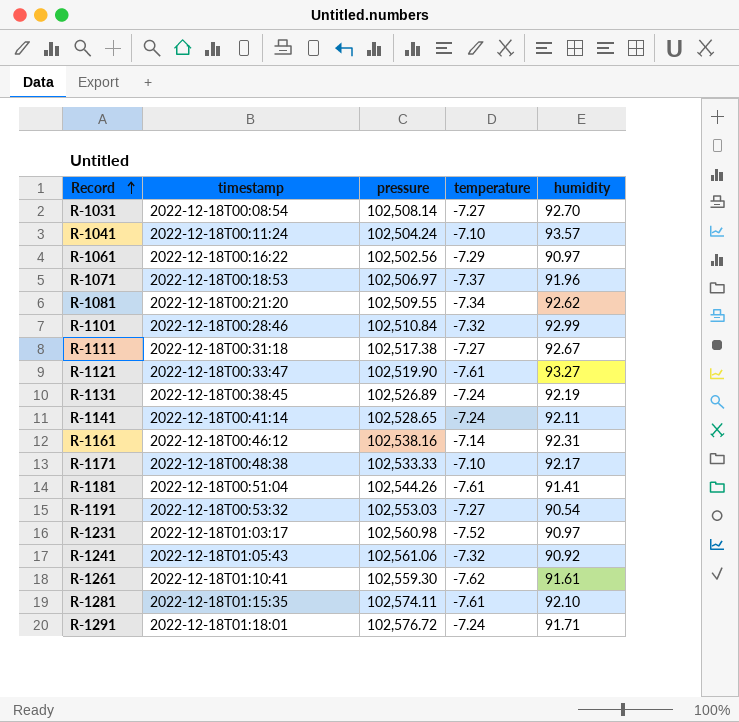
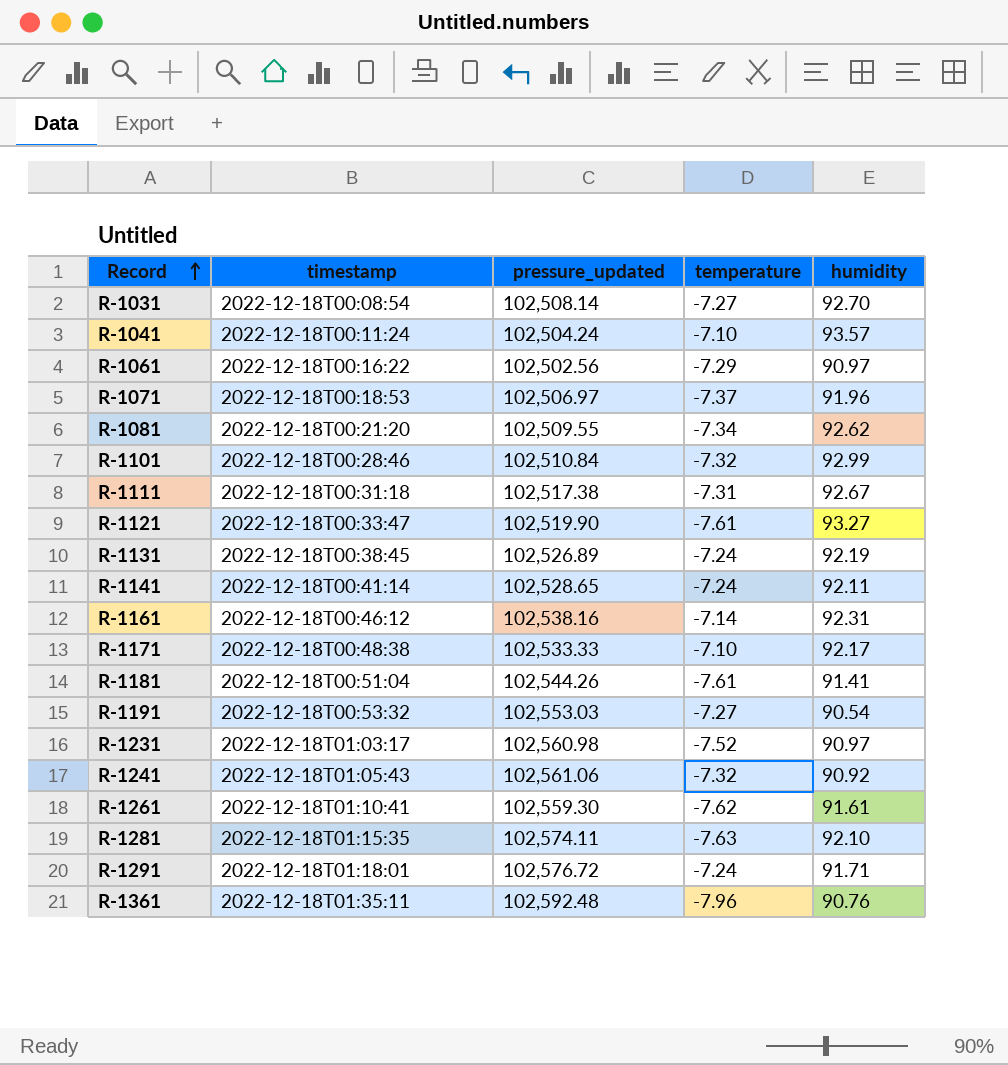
column name: pressure -> pressure_updated
R-1111 | temperature: -7.27 -> -7.31
R-1281 | temperature: -7.61 -> -7.63
row R-1361: none -> 2022-12-18T01:35:11 | 102,592.48 | -7.96 | 90.76

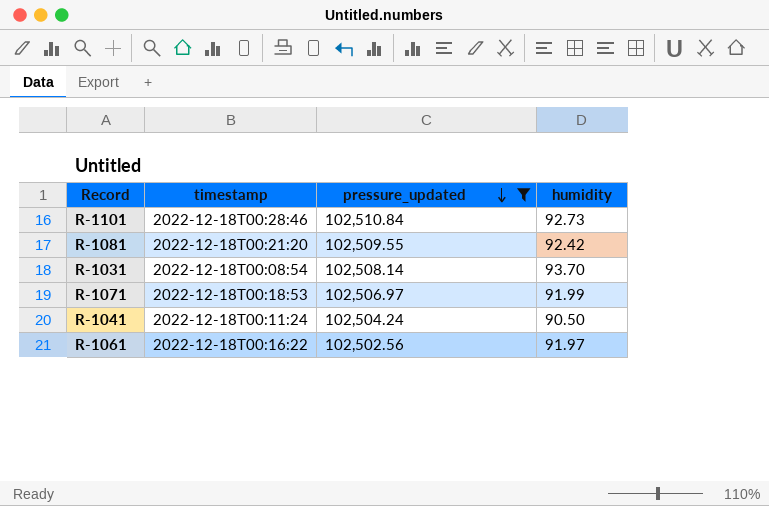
filter: none -> pressure_updated <= 102,510.84
row order: Record ascending -> pressure_updated descending
column temperature | position: 4 -> none
R-1101 | humidity: 92.99 -> 92.73
R-1081 | humidity: 92.62 -> 92.42
R-1031 | humidity: 92.70 -> 93.70
R-1071 | humidity: 91.96 -> 91.99
R-1041 | humidity: 93.57 -> 90.50
R-1061 | humidity: 90.97 -> 91.97

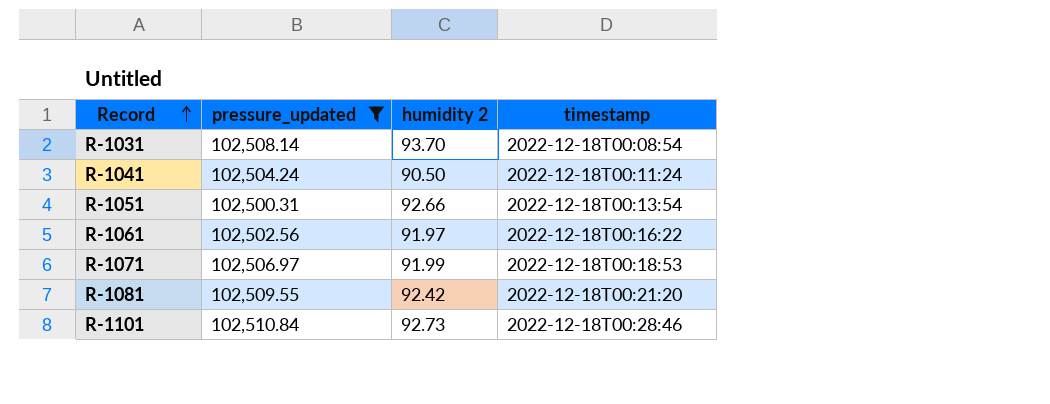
row order: pressure_updated descending -> Record ascending
column name: humidity -> humidity 2
column timestamp | position: 2 -> 4
row R-1051: none -> 102,500.31 | 92.66 | 2022-12-18T00:13:54

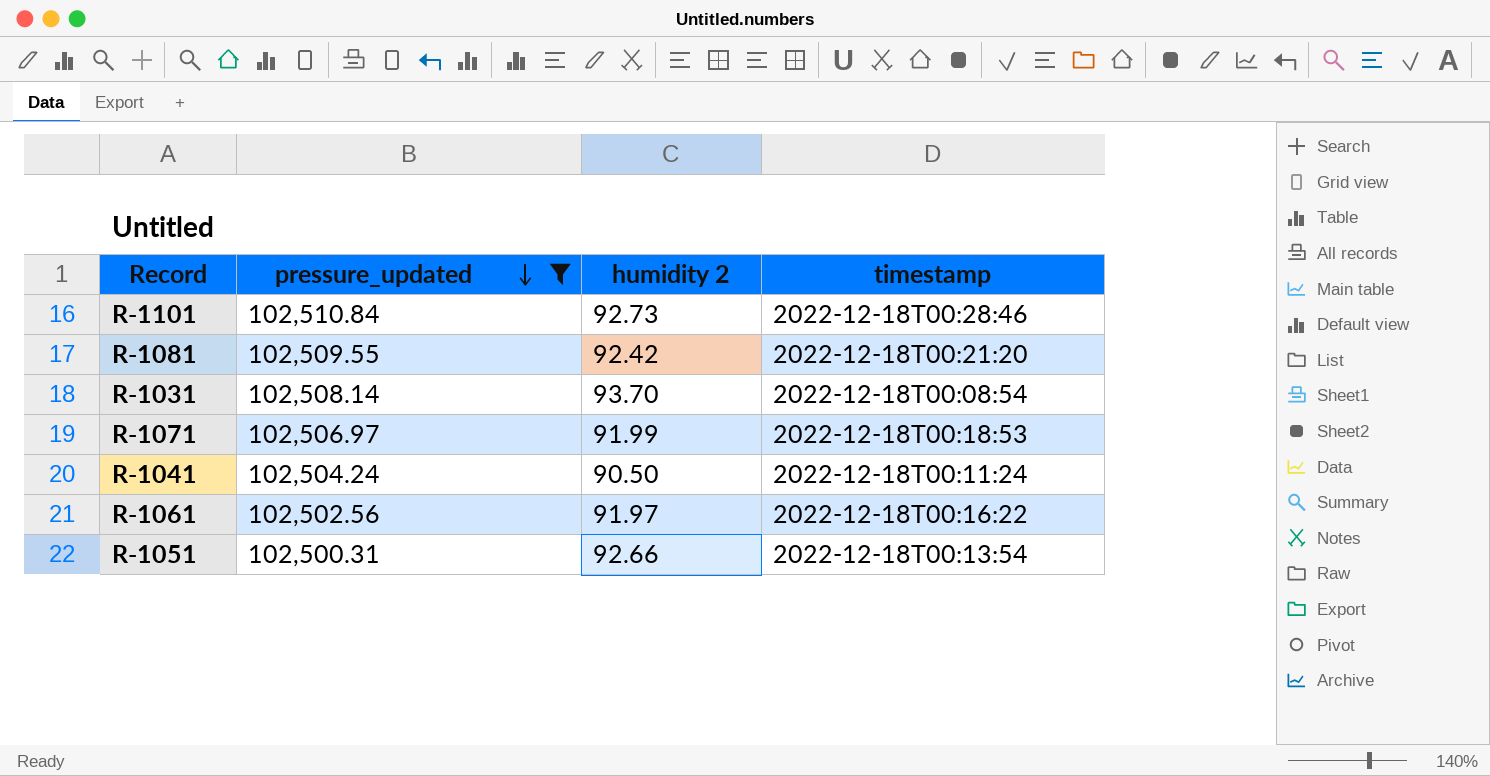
row order: Record ascending -> pressure_updated descending

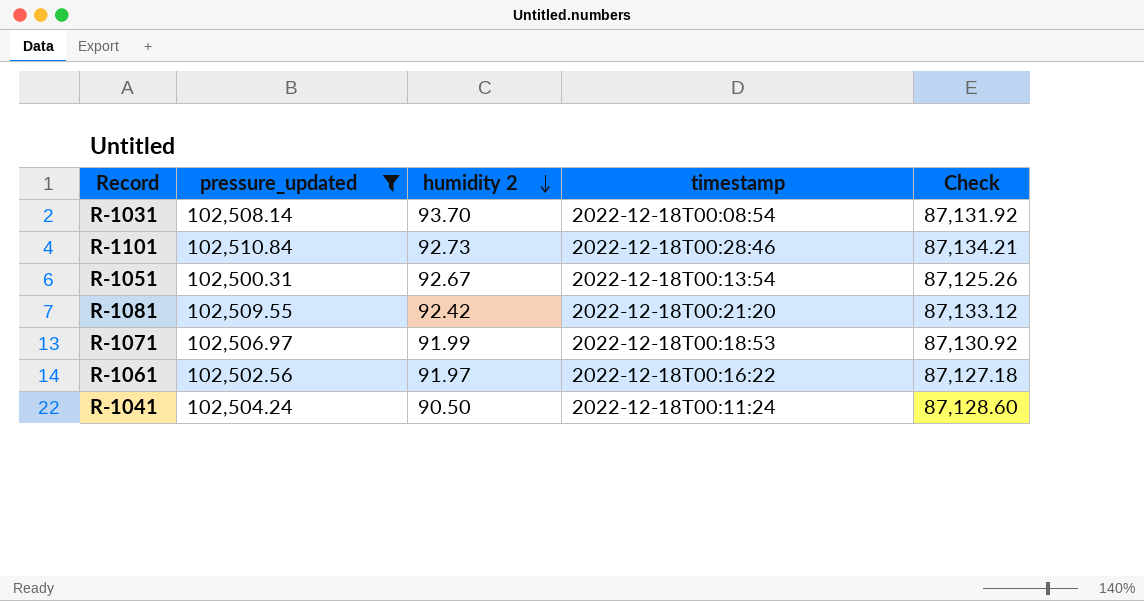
row order: pressure_updated descending -> humidity 2 descending
column Check | formula: none -> [pressure_updated] * 0.85
R-1051 | humidity 2: 92.66 -> 92.67

